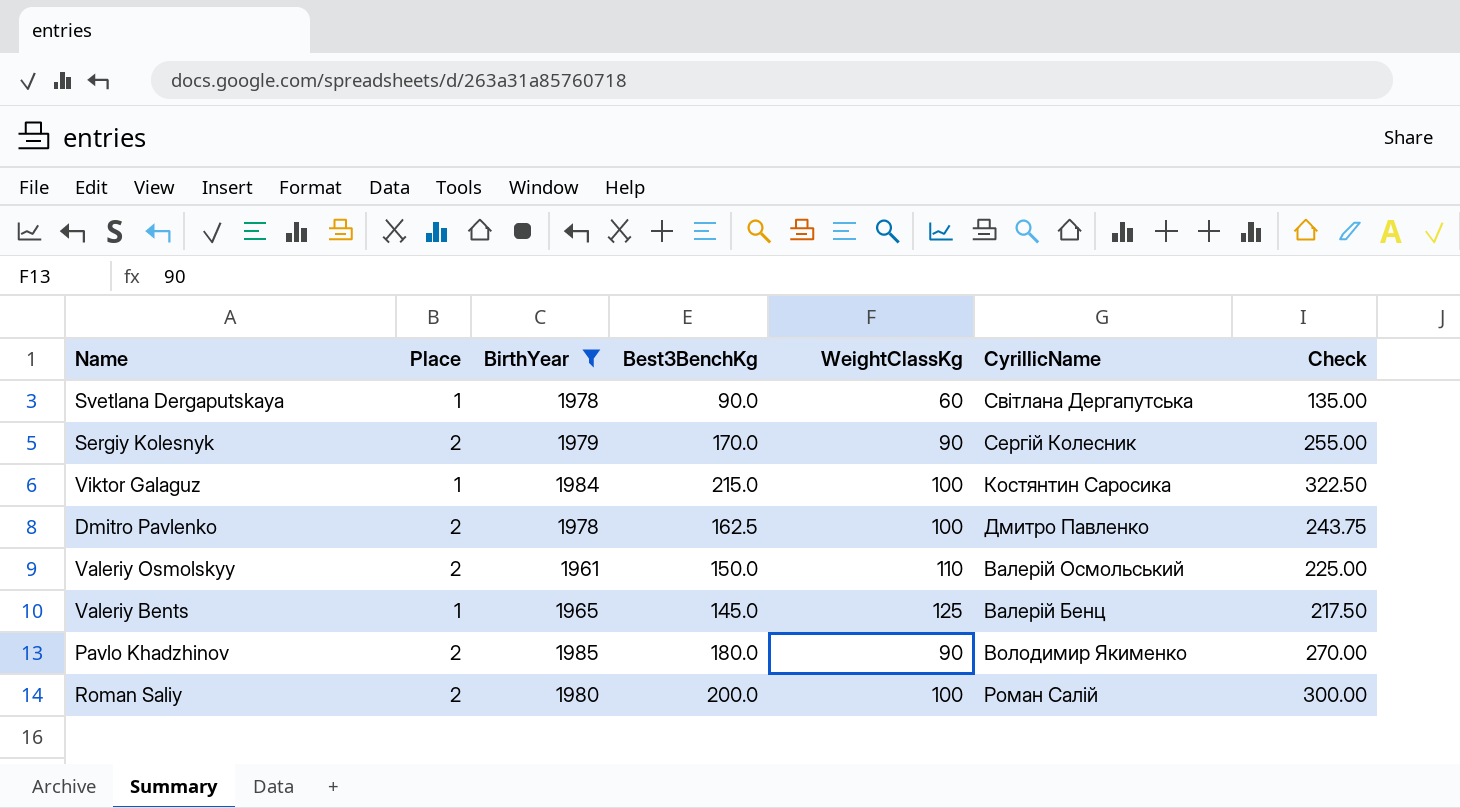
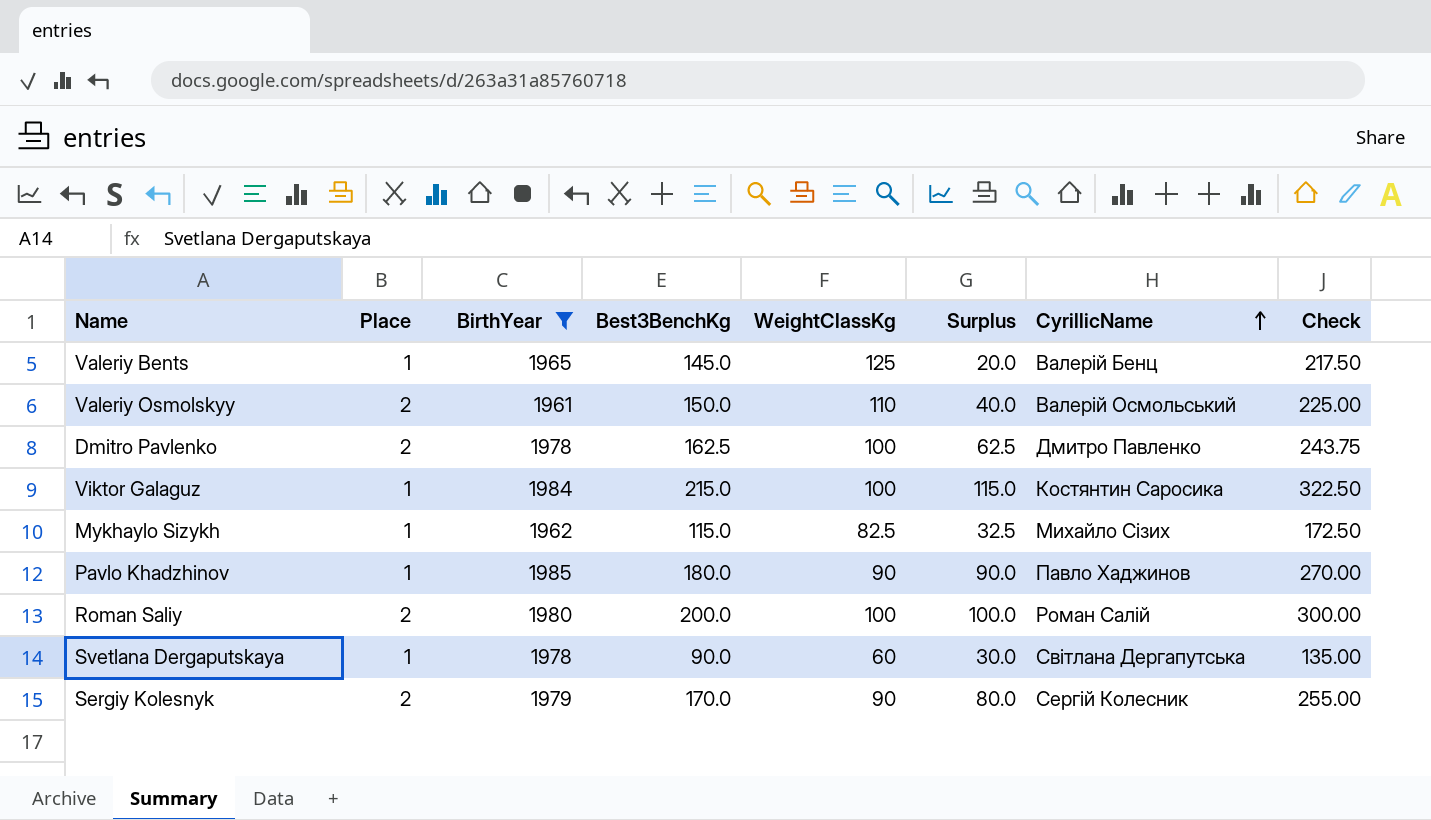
row order: none -> CyrillicName ascending
column Surplus | formula: none -> [Best3BenchKg] - [WeightClassKg]
row Mykhaylo Sizykh: none -> 1 | 1962 | 115.0 | 82.5 | 32.5 | Михайло Сізих | 172.50
Pavlo Khadzhinov | Place: 2 -> 1
Pavlo Khadzhinov | CyrillicName: Володимир Якименко -> Павло Хаджинов

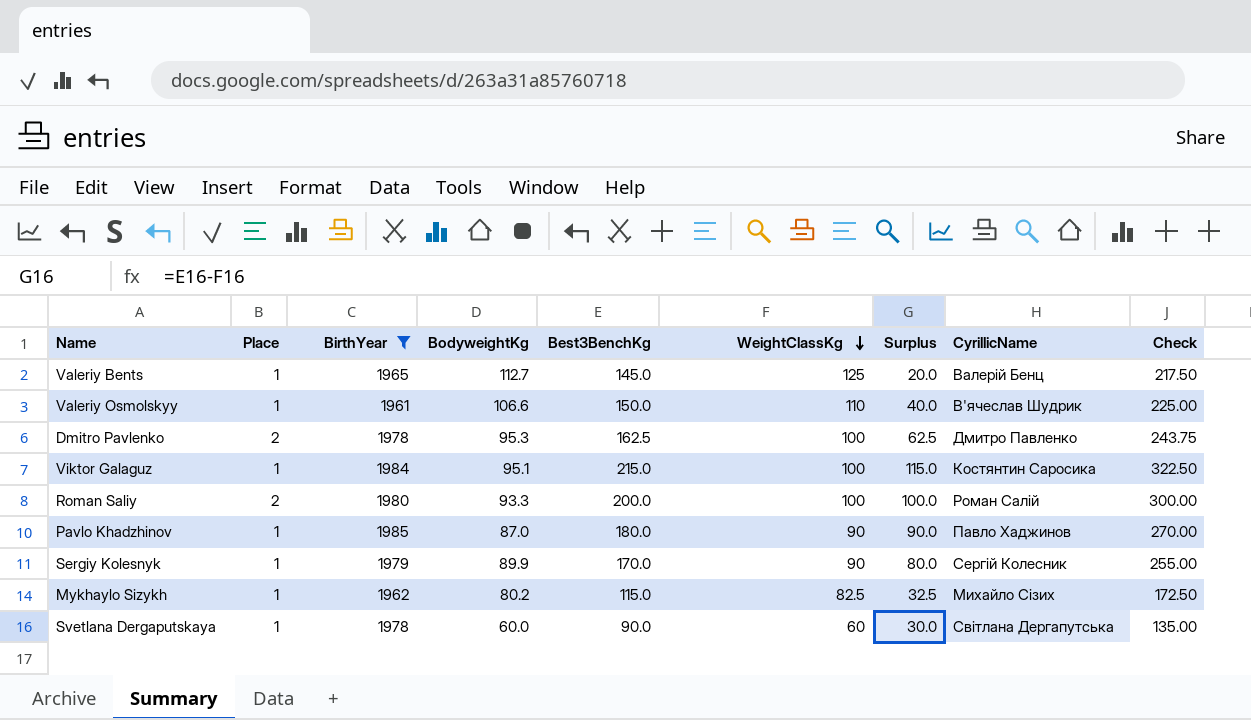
row order: CyrillicName ascending -> WeightClassKg descending
column BodyweightKg | position: none -> 4
Valeriy Osmolskyy | Place: 2 -> 1
Valeriy Osmolskyy | CyrillicName: Валерій Осмольський -> В'ячеслав Шудрик
Sergiy Kolesnyk | Place: 2 -> 1

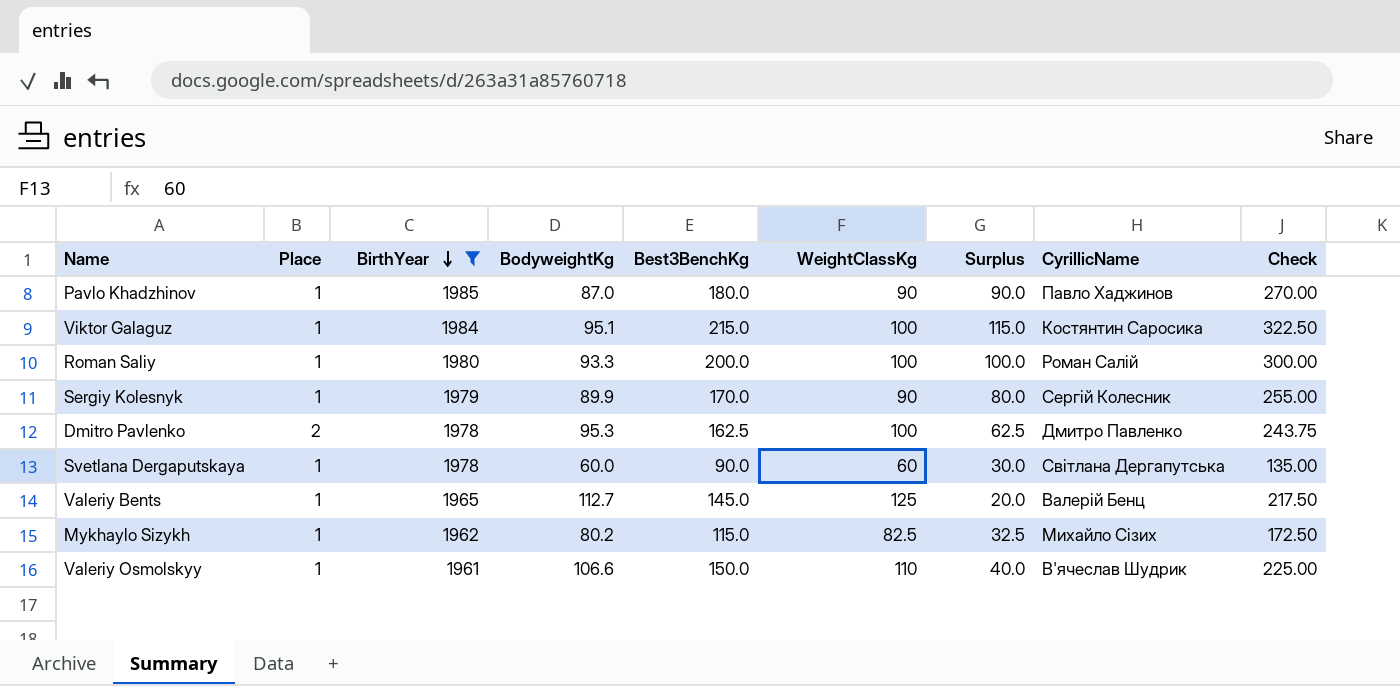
row order: WeightClassKg descending -> BirthYear descending
Roman Saliy | Place: 2 -> 1

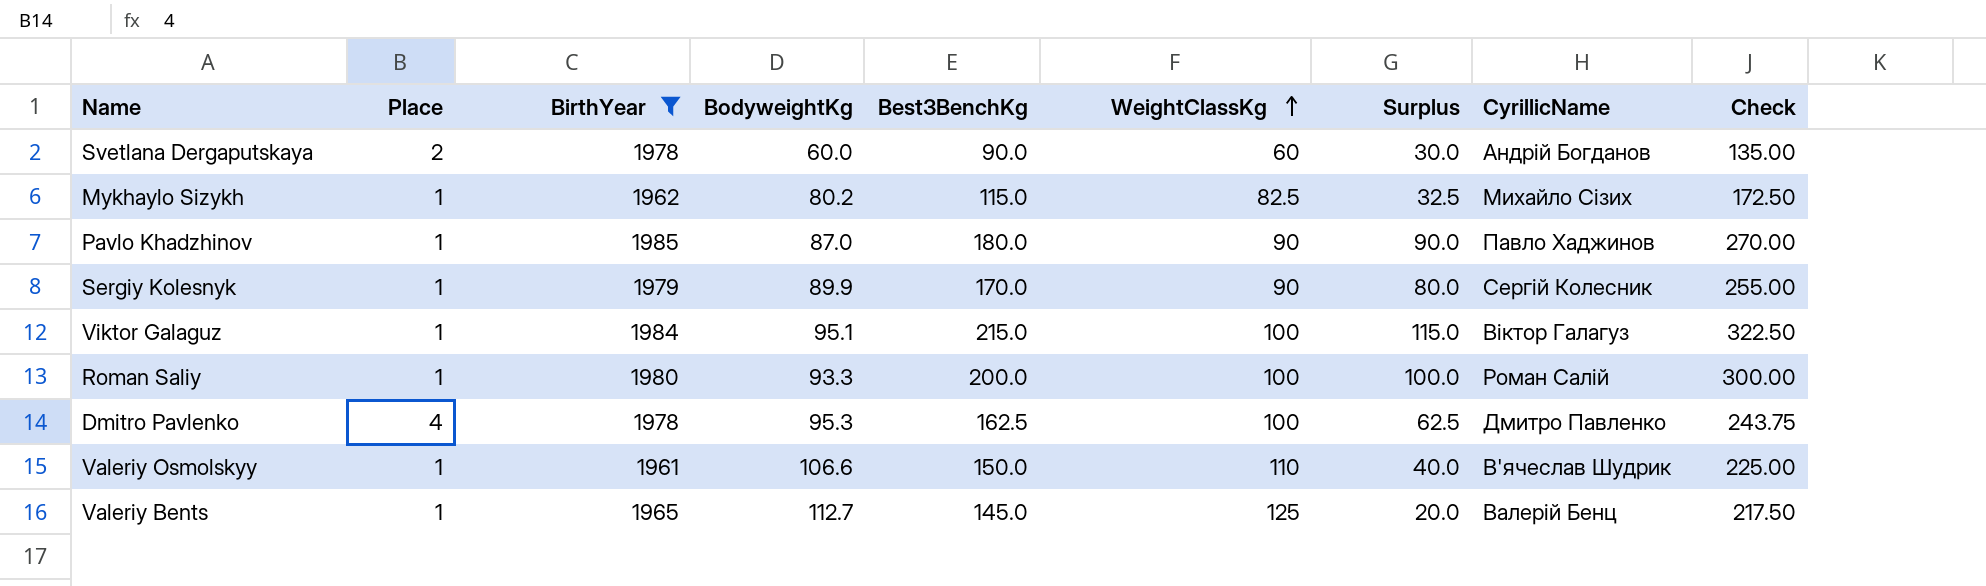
row order: BirthYear descending -> WeightClassKg ascending
Svetlana Dergaputskaya | Place: 1 -> 2
Svetlana Dergaputskaya | CyrillicName: Світлана Дергапутська -> Андрій Богданов
Viktor Galaguz | CyrillicName: Костянтин Саросика -> Віктор Галагуз
Dmitro Pavlenko | Place: 2 -> 4

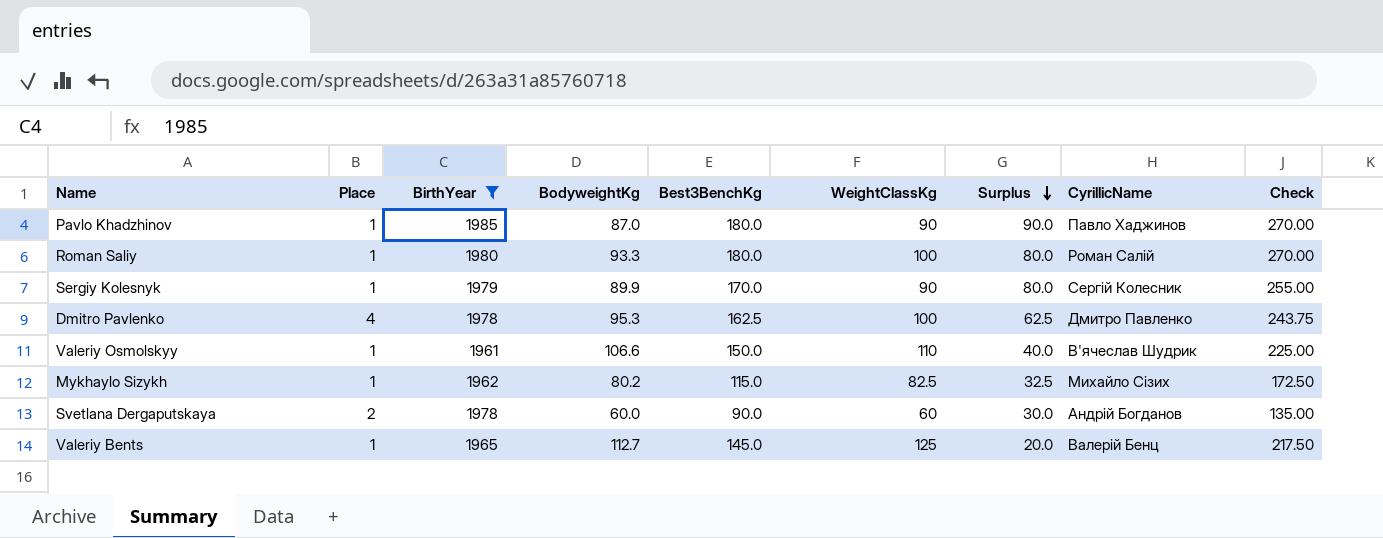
row order: WeightClassKg ascending -> Surplus descending
row Viktor Galaguz: 1 | 1984 | 95.1 | 215.0 | 100 | 115.0 | Віктор Галагуз | 322.50 -> none
Roman Saliy | Best3BenchKg: 200.0 -> 180.0
Roman Saliy | Surplus: 100.0 -> 80.0
Roman Saliy | Check: 300.00 -> 270.00

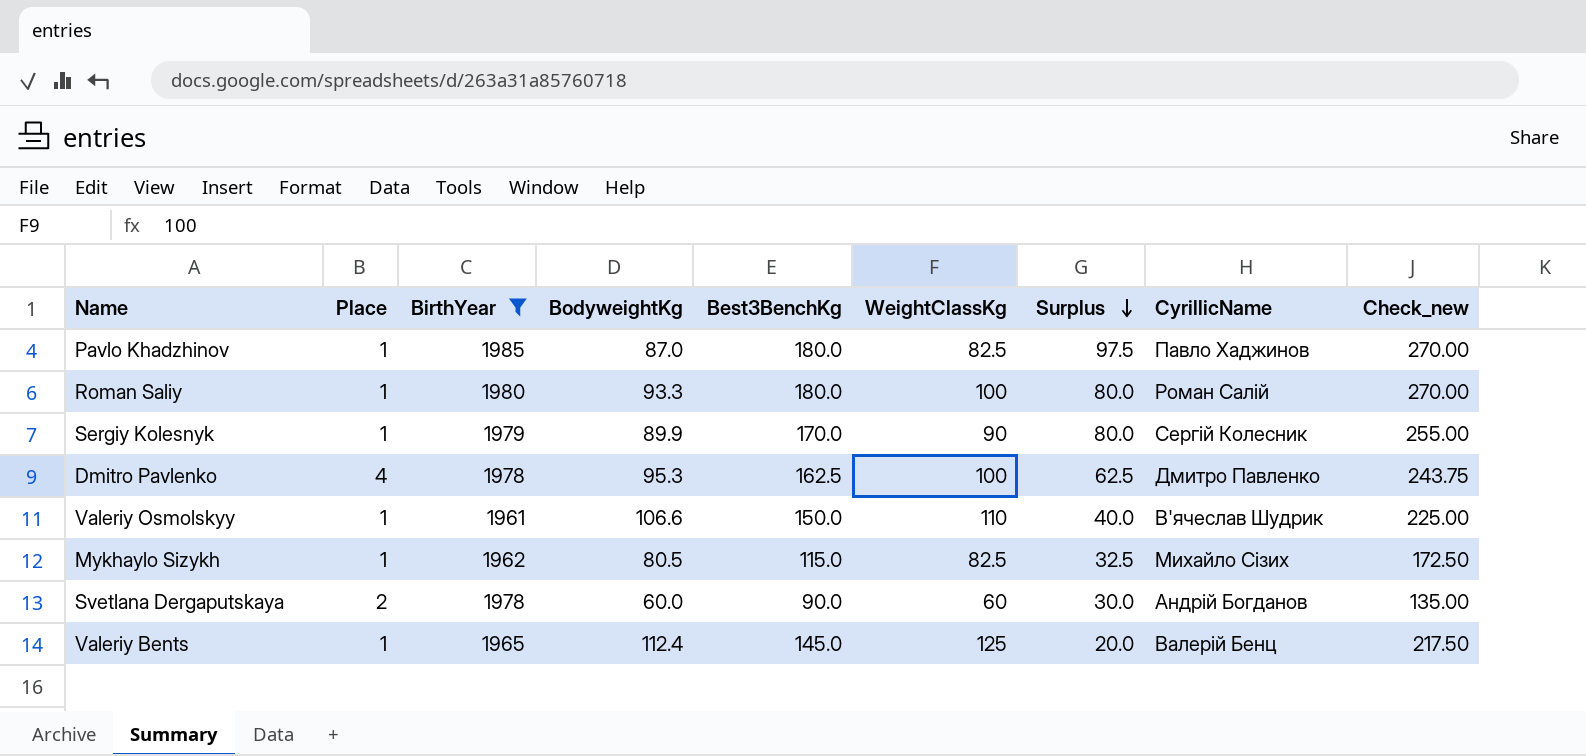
column name: Check -> Check_new
Pavlo Khadzhinov | WeightClassKg: 90 -> 82.5
Pavlo Khadzhinov | Surplus: 90.0 -> 97.5
Mykhaylo Sizykh | BodyweightKg: 80.2 -> 80.5
Valeriy Bents | BodyweightKg: 112.7 -> 112.4

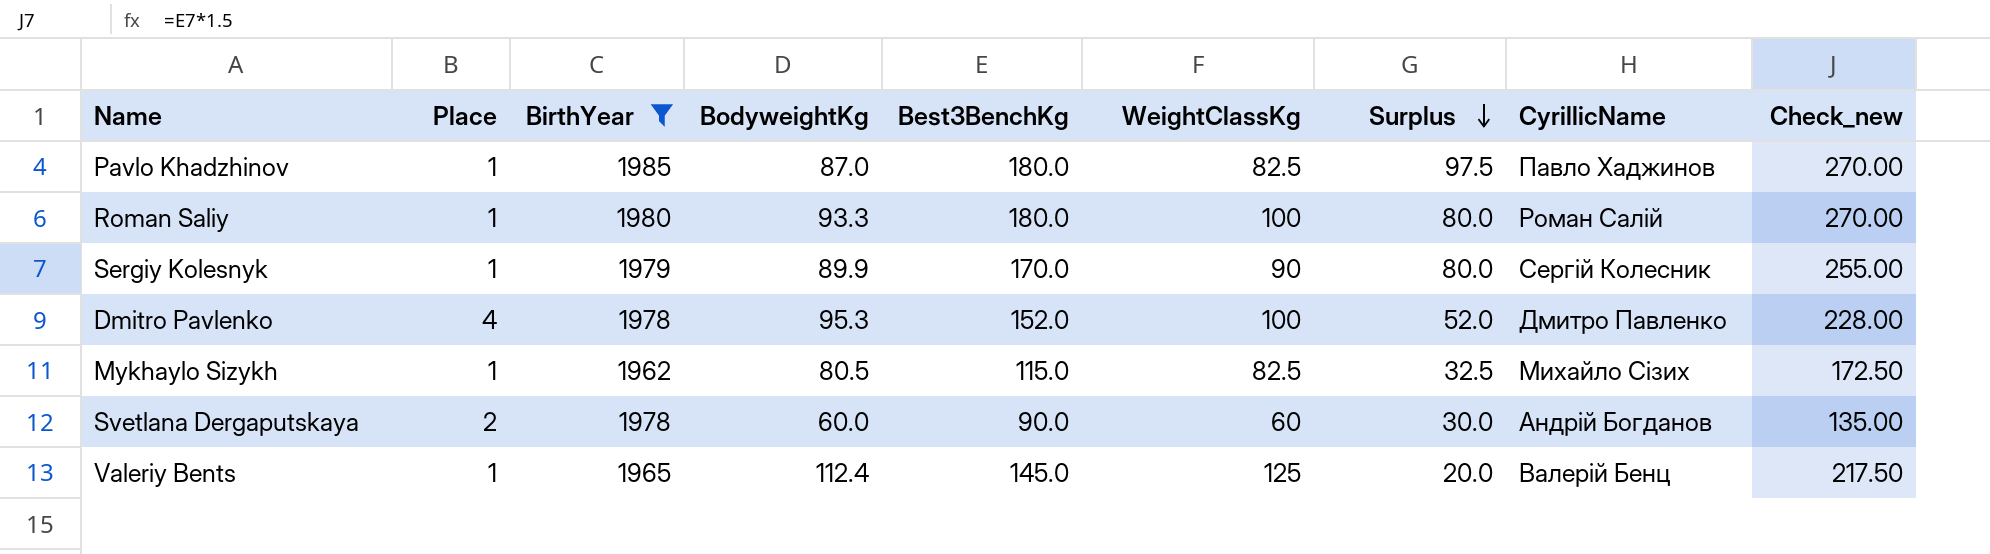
row Valeriy Osmolskyy: 1 | 1961 | 106.6 | 150.0 | 110 | 40.0 | В'ячеслав Шудрик | 225.00 -> none
Dmitro Pavlenko | Best3BenchKg: 162.5 -> 152.0
Dmitro Pavlenko | Surplus: 62.5 -> 52.0
Dmitro Pavlenko | Check_new: 243.75 -> 228.00

